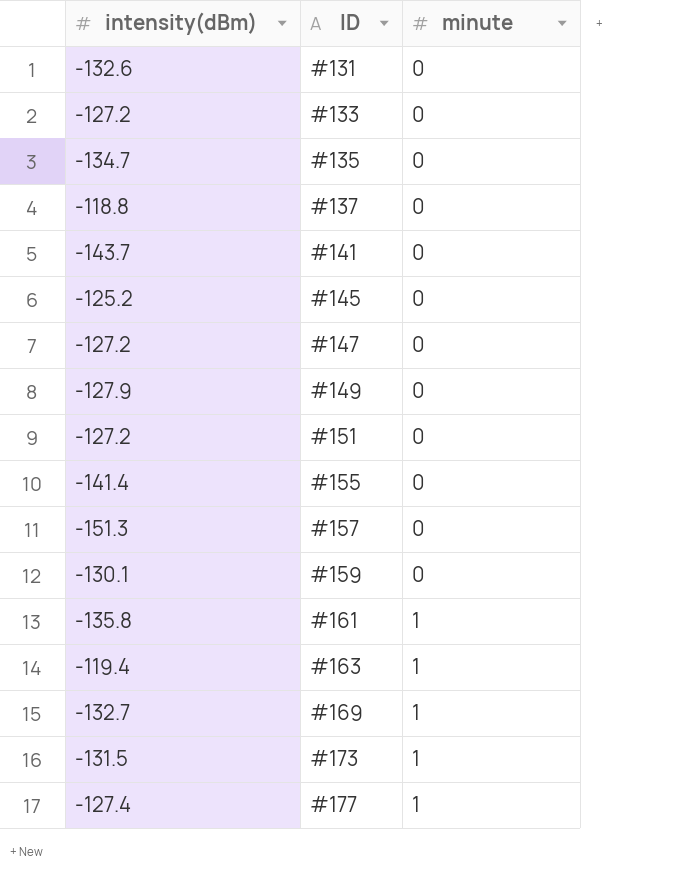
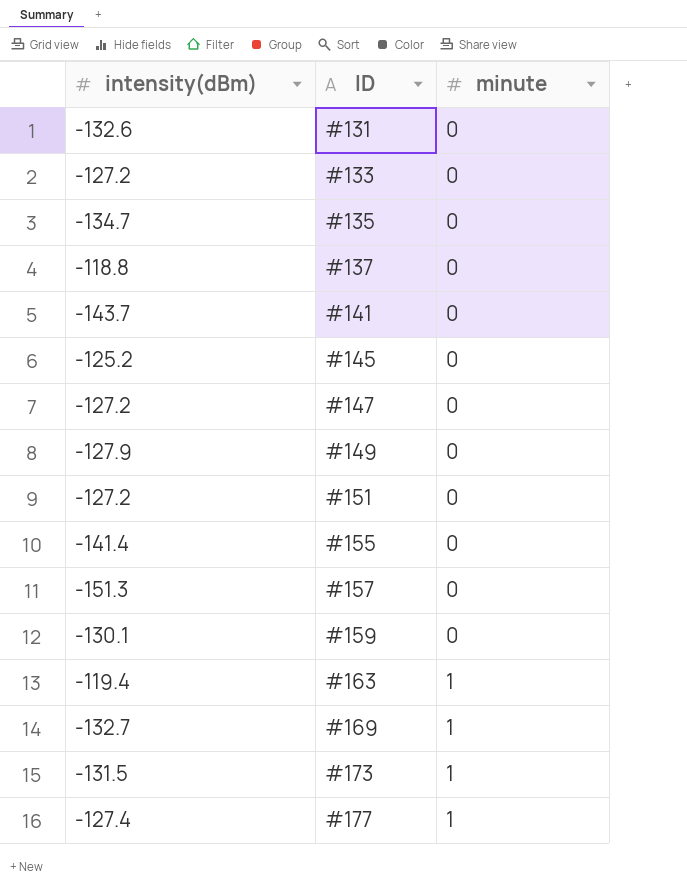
row #161: -135.8 | 1 -> none

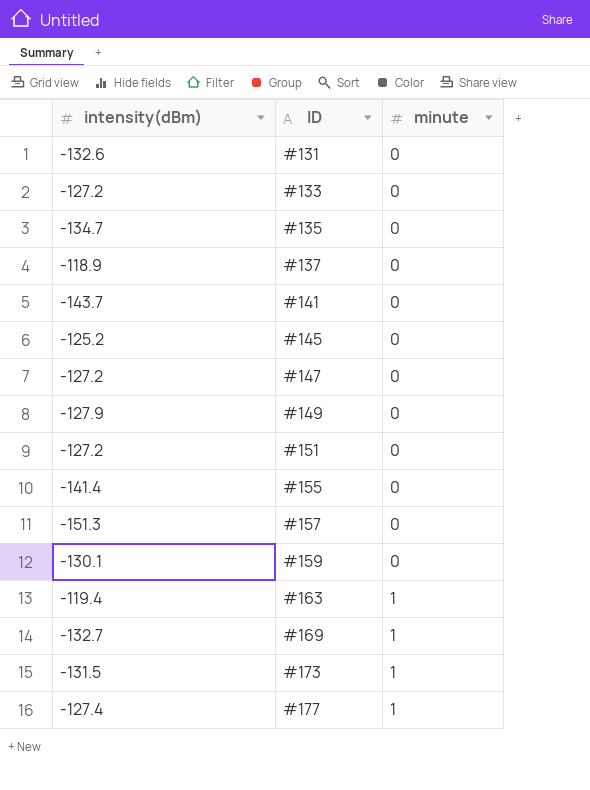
#137 | intensity(dBm): -118.8 -> -118.9

